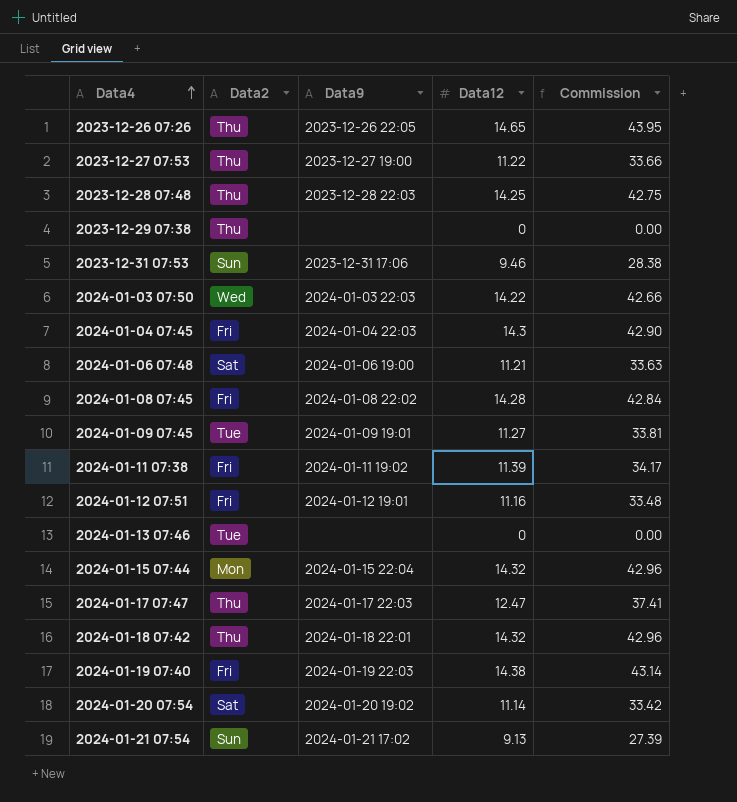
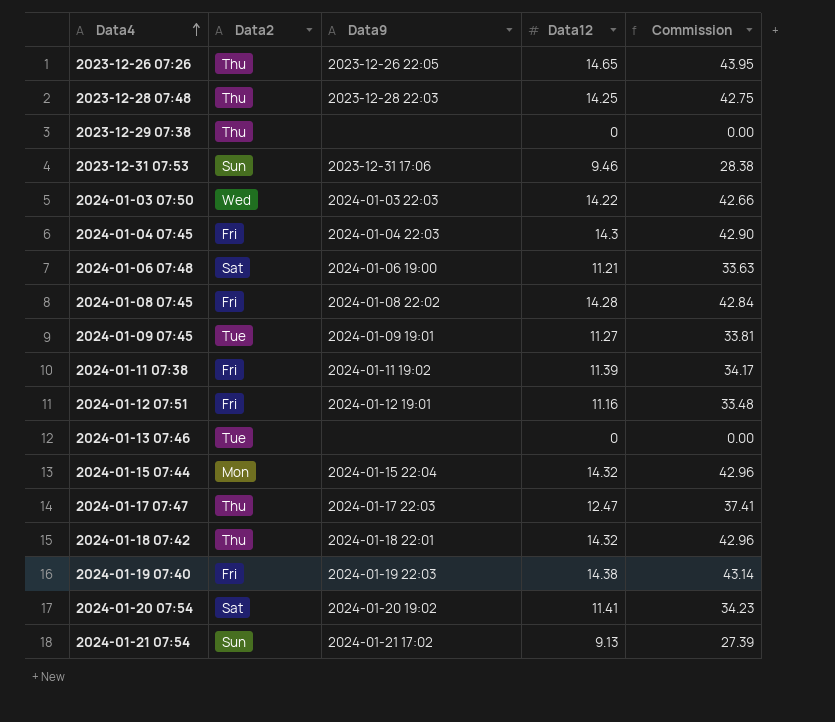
row 2023-12-27 07:53: Thu | 2023-12-27 19:00 | 11.22 | 33.66 -> none
2024-01-20 07:54 | Data12: 11.14 -> 11.41
2024-01-20 07:54 | Commission: 33.42 -> 34.23

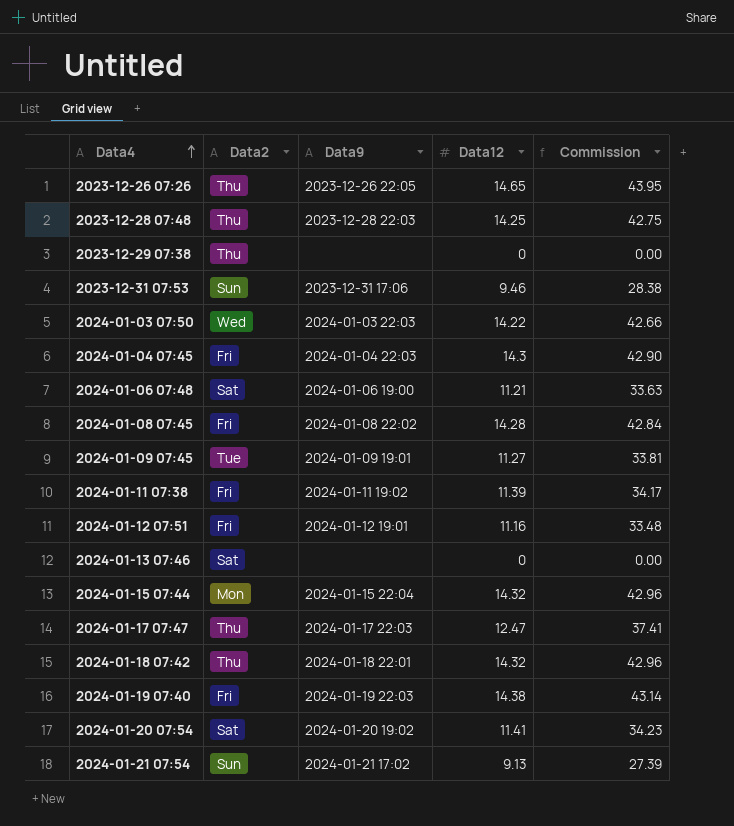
2024-01-13 07:46 | Data2: Tue -> Sat

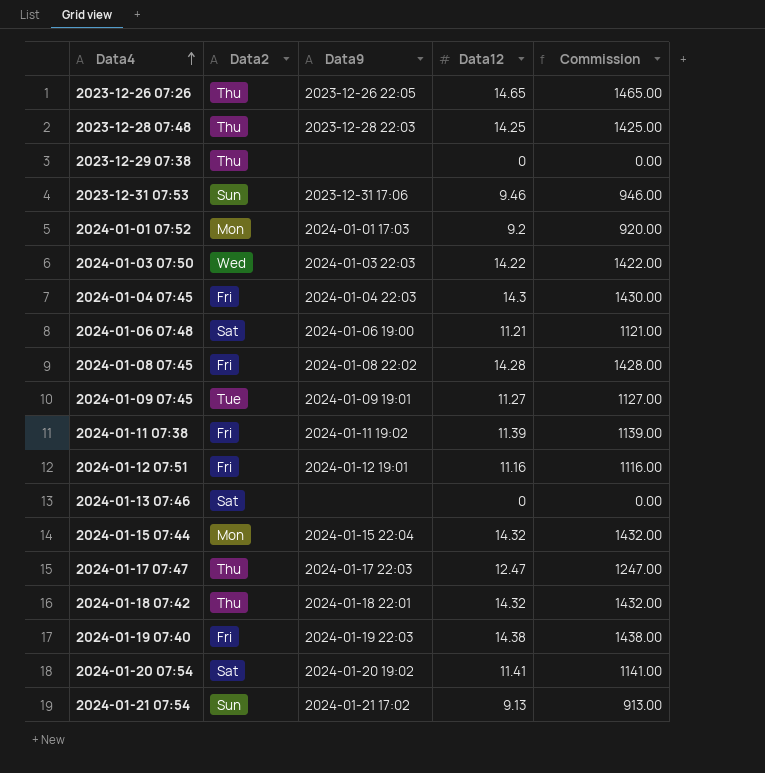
column Commission | formula: [Data12] * 3 -> [Data12] * 100
row 2024-01-01 07:52: none -> Mon | 2024-01-01 17:03 | 9.2 | 920.00

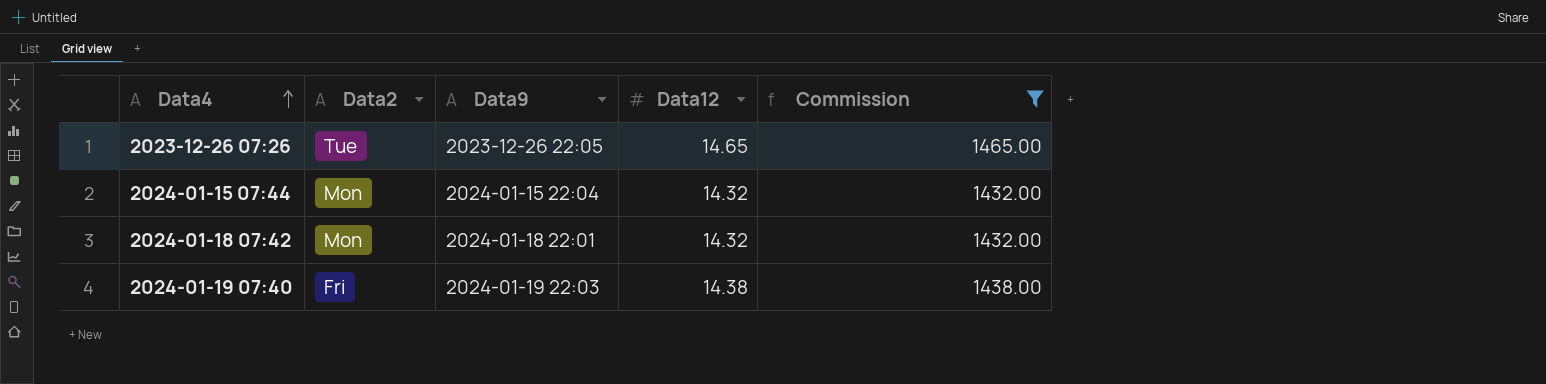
filter: none -> Commission >= 1432.00
2023-12-26 07:26 | Data2: Thu -> Tue
2024-01-18 07:42 | Data2: Thu -> Mon

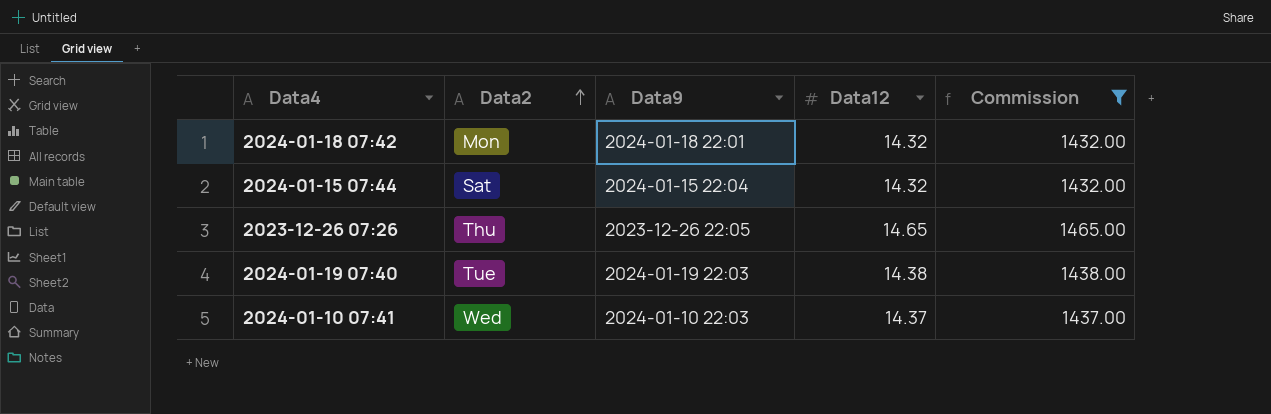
row order: Data4 ascending -> Data2 ascending
2024-01-15 07:44 | Data2: Mon -> Sat
2023-12-26 07:26 | Data2: Tue -> Thu
2024-01-19 07:40 | Data2: Fri -> Tue
row 2024-01-10 07:41: none -> Wed | 2024-01-10 22:03 | 14.37 | 1437.00

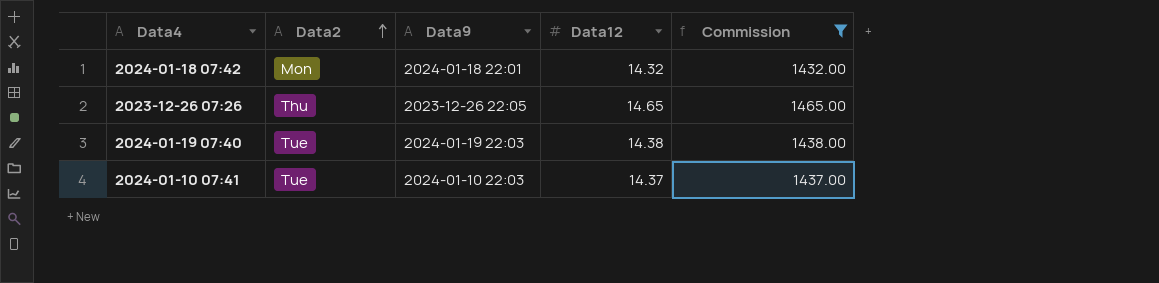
row 2024-01-15 07:44: Sat | 2024-01-15 22:04 | 14.32 | 1432.00 -> none
2024-01-10 07:41 | Data2: Wed -> Tue

